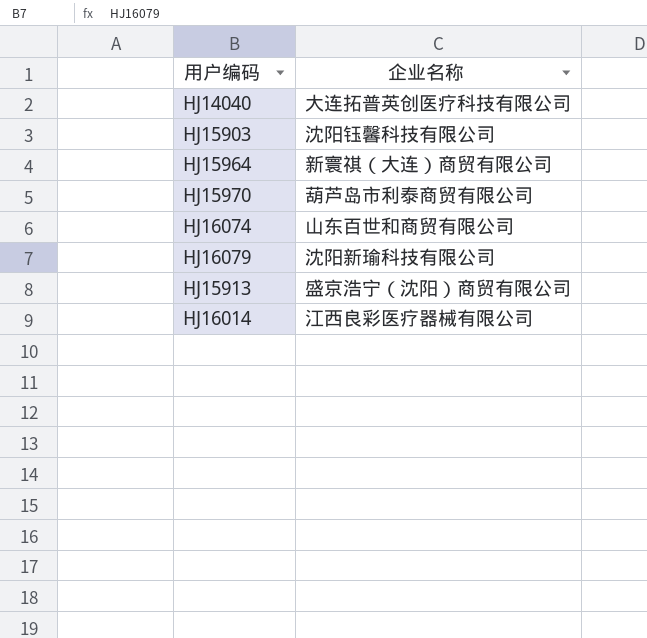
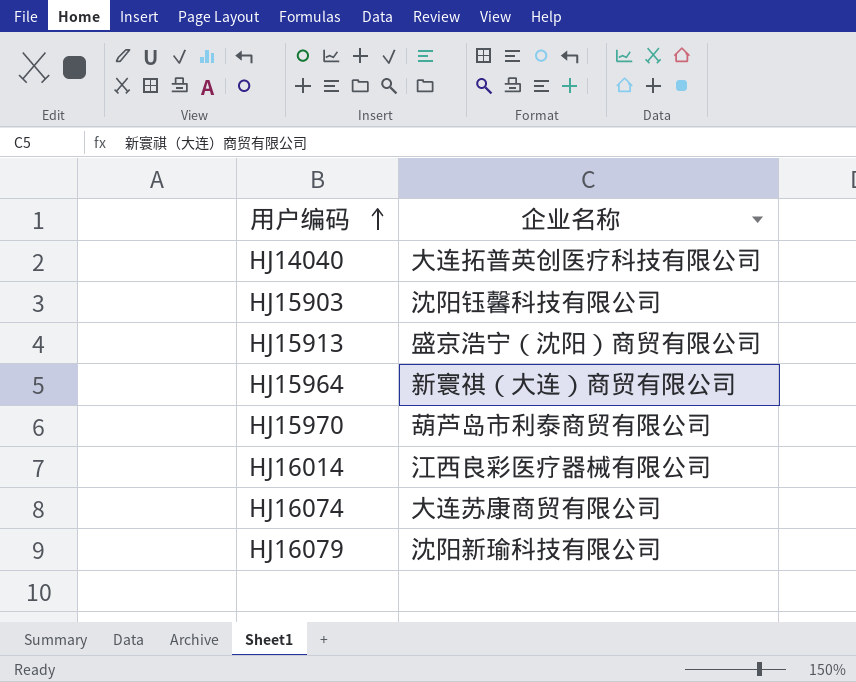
row order: none -> 用户编码 ascending
HJ16074 | 企业名称: 山东百世和商贸有限公司 -> 大连苏康商贸有限公司

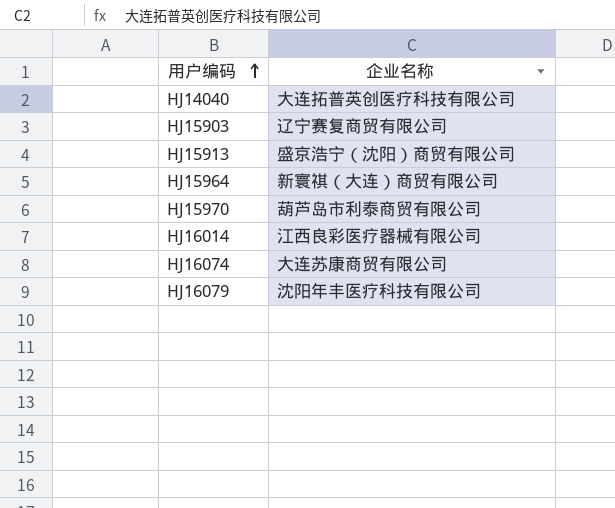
HJ15903 | 企业名称: 沈阳钰馨科技有限公司 -> 辽宁赛复商贸有限公司
HJ16079 | 企业名称: 沈阳新瑜科技有限公司 -> 沈阳年丰医疗科技有限公司

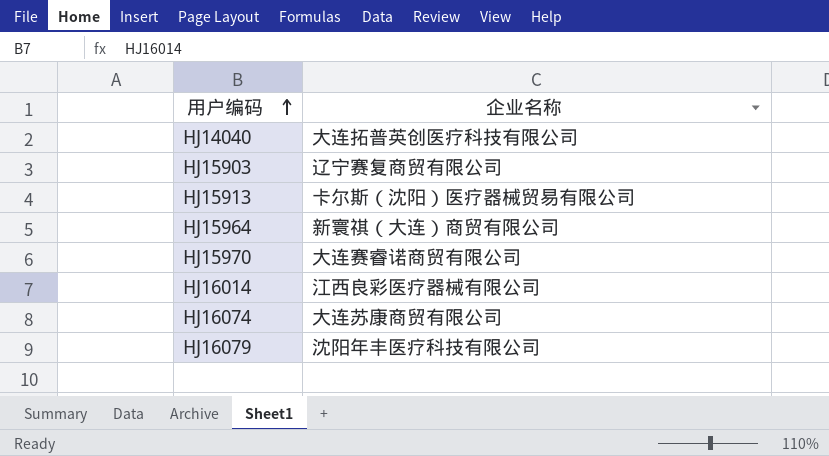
HJ15913 | 企业名称: 盛京浩宁（沈阳）商贸有限公司 -> 卡尔斯（沈阳）医疗器械贸易有限公司
HJ15970 | 企业名称: 葫芦岛市利泰商贸有限公司 -> 大连赛睿诺商贸有限公司

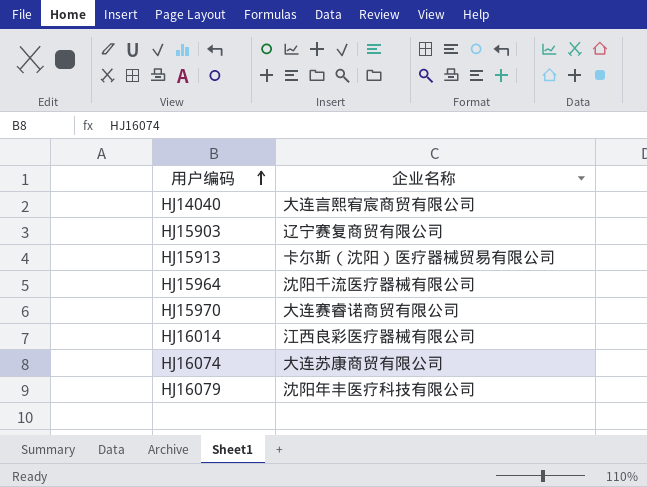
HJ14040 | 企业名称: 大连拓普英创医疗科技有限公司 -> 大连言熙宥宸商贸有限公司
HJ15964 | 企业名称: 新寰祺（大连）商贸有限公司 -> 沈阳千流医疗器械有限公司

